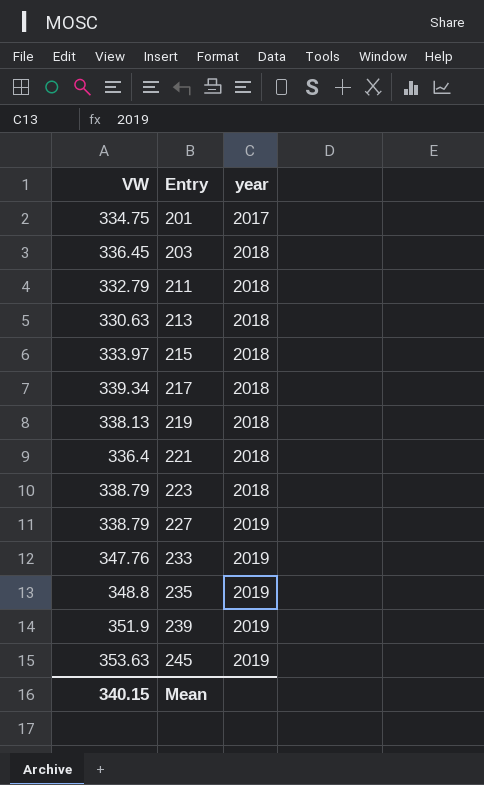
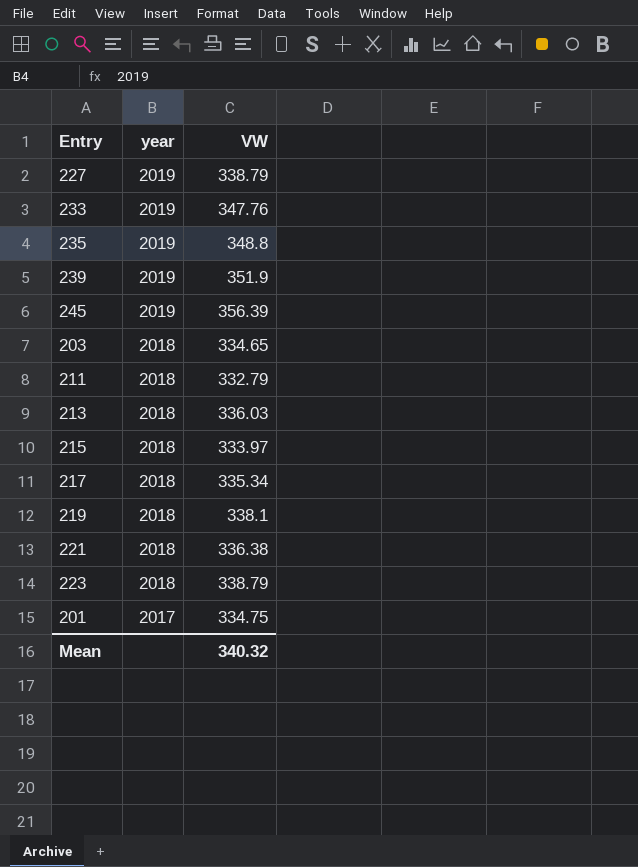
row order: Entry ascending -> year descending
column VW | position: 1 -> 3
245 | VW: 353.63 -> 356.39
203 | VW: 336.45 -> 334.65
213 | VW: 330.63 -> 336.03
217 | VW: 339.34 -> 335.34
219 | VW: 338.13 -> 338.1
221 | VW: 336.4 -> 336.38
Mean | VW: 340.15 -> 340.32

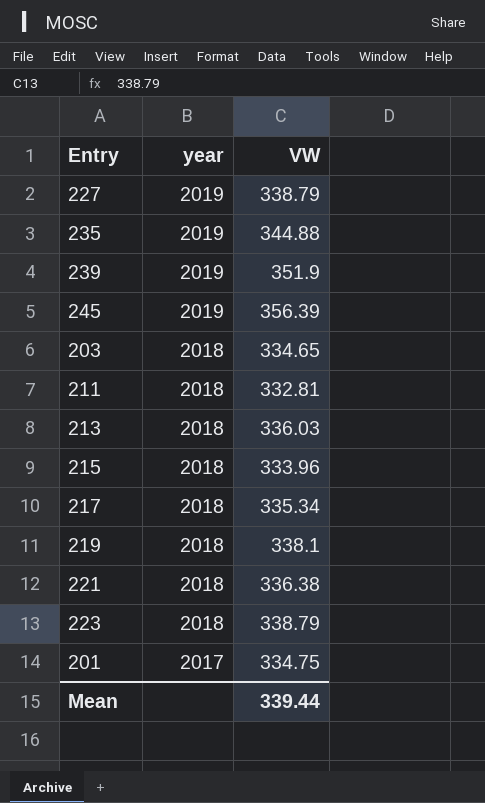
row 233: 2019 | 347.76 -> none
235 | VW: 348.8 -> 344.88
211 | VW: 332.79 -> 332.81
215 | VW: 333.97 -> 333.96
Mean | VW: 340.32 -> 339.44

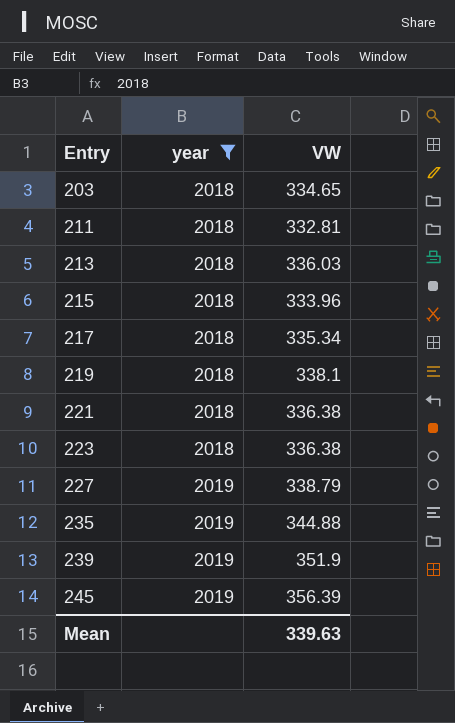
filter: none -> year != 2017
row order: year descending -> Entry ascending
223 | VW: 338.79 -> 336.38
Mean | VW: 339.44 -> 339.63

